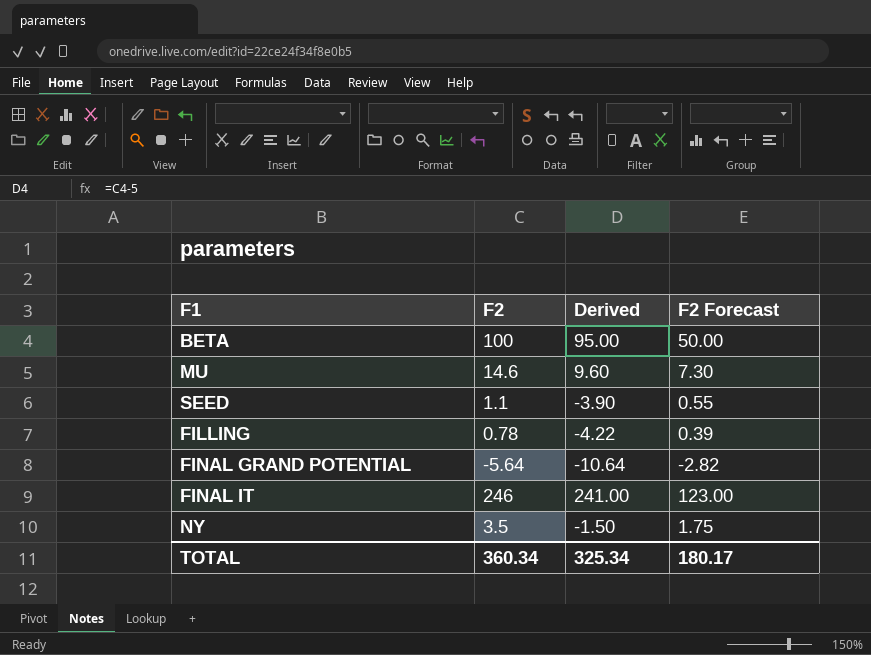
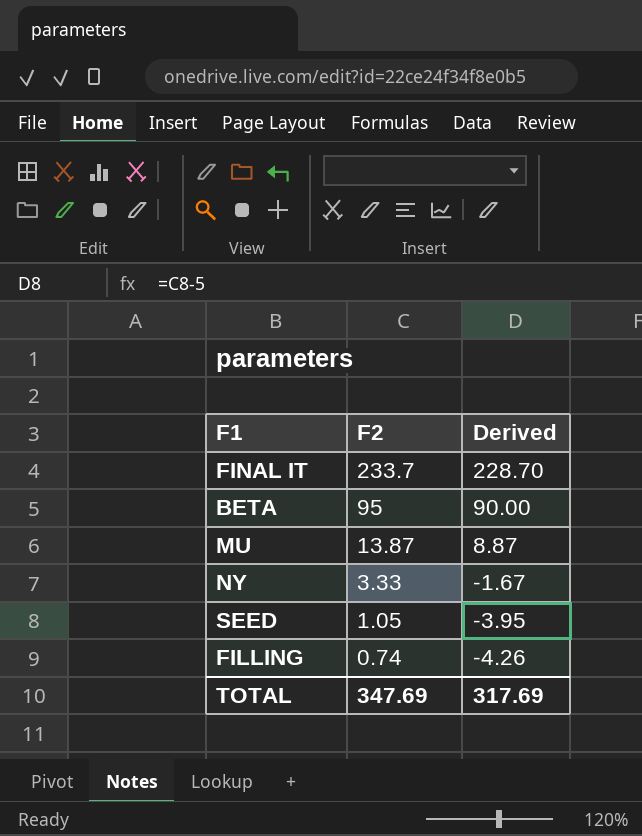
row order: none -> F2 descending
column F2 Forecast | formula: [F2] * 0.5 -> none
row FINAL GRAND POTENTIAL: -5.64 | -10.64 | -2.82 -> none
FINAL IT | F2: 246 -> 233.7
FINAL IT | Derived: 241.00 -> 228.70
BETA | F2: 100 -> 95
BETA | Derived: 95.00 -> 90.00
MU | F2: 14.6 -> 13.87
MU | Derived: 9.60 -> 8.87
NY | F2: 3.5 -> 3.33
NY | Derived: -1.50 -> -1.67
SEED | F2: 1.1 -> 1.05
SEED | Derived: -3.90 -> -3.95
FILLING | F2: 0.78 -> 0.74
FILLING | Derived: -4.22 -> -4.26
TOTAL | F2: 360.34 -> 347.69
TOTAL | Derived: 325.34 -> 317.69

